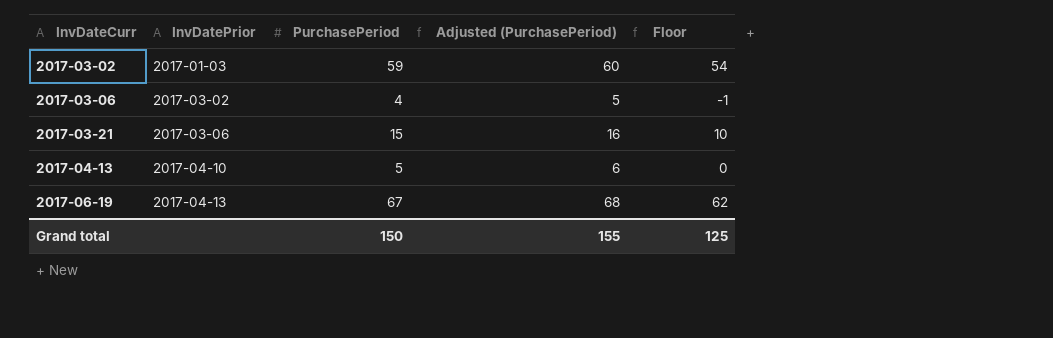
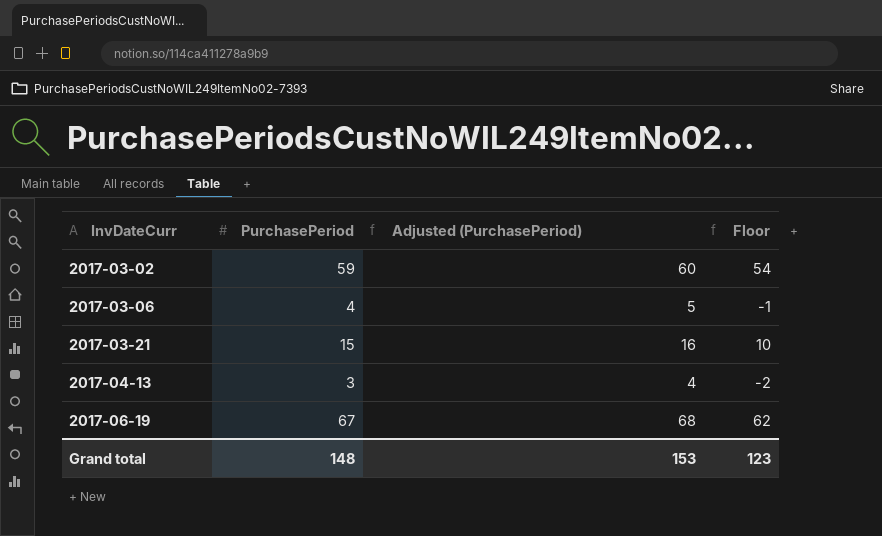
column InvDatePrior | position: 2 -> none
2017-04-13 | PurchasePeriod: 5 -> 3
2017-04-13 | Adjusted (PurchasePeriod): 6 -> 4
2017-04-13 | Floor: 0 -> -2
Grand total | PurchasePeriod: 150 -> 148
Grand total | Adjusted (PurchasePeriod): 155 -> 153
Grand total | Floor: 125 -> 123

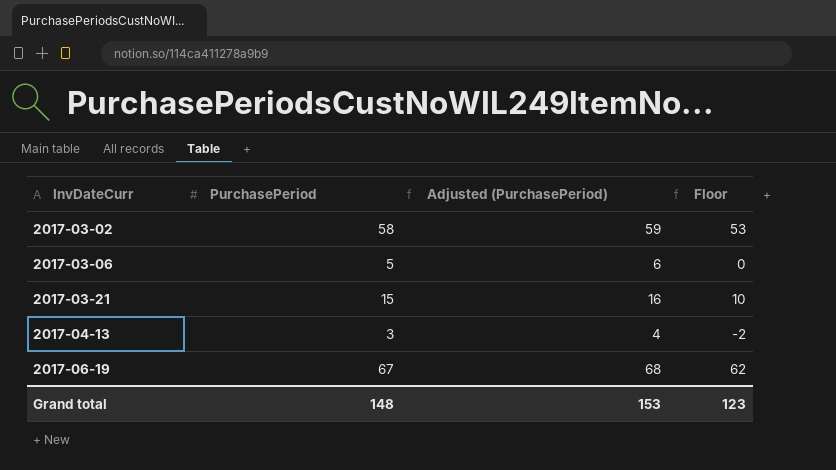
2017-03-02 | PurchasePeriod: 59 -> 58
2017-03-02 | Adjusted (PurchasePeriod): 60 -> 59
2017-03-02 | Floor: 54 -> 53
2017-03-06 | PurchasePeriod: 4 -> 5
2017-03-06 | Adjusted (PurchasePeriod): 5 -> 6
2017-03-06 | Floor: -1 -> 0

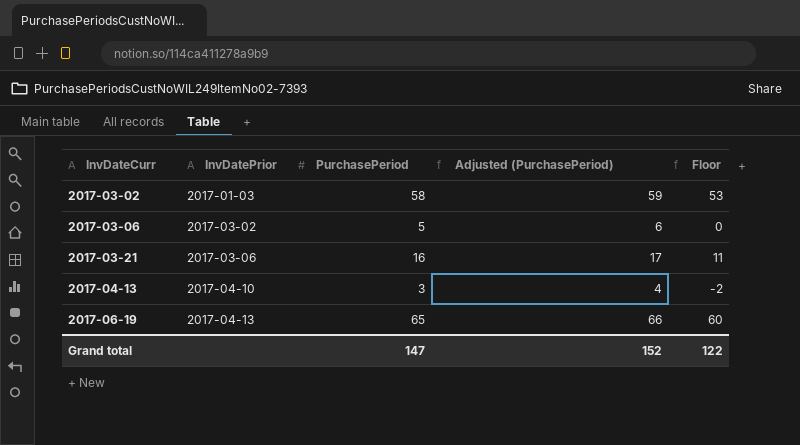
column InvDatePrior | position: none -> 2
2017-03-21 | PurchasePeriod: 15 -> 16
2017-03-21 | Adjusted (PurchasePeriod): 16 -> 17
2017-03-21 | Floor: 10 -> 11
2017-06-19 | PurchasePeriod: 67 -> 65
2017-06-19 | Adjusted (PurchasePeriod): 68 -> 66
2017-06-19 | Floor: 62 -> 60
Grand total | PurchasePeriod: 148 -> 147
Grand total | Adjusted (PurchasePeriod): 153 -> 152
Grand total | Floor: 123 -> 122

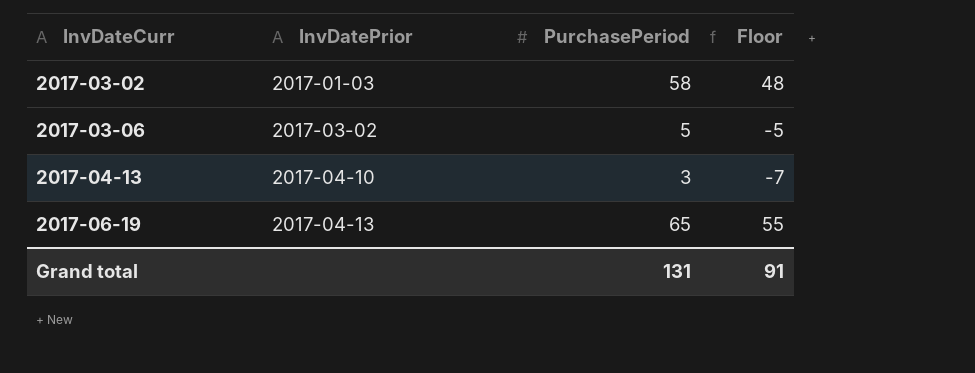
column Adjusted (PurchasePeriod) | formula: [PurchasePeriod] + 1 -> none
column Floor | formula: [PurchasePeriod] - 5 -> [PurchasePeriod] - 10
row 2017-03-21: 2017-03-06 | 16 | 17 | 11 -> none
Grand total | PurchasePeriod: 147 -> 131
Grand total | Floor: 122 -> 91

